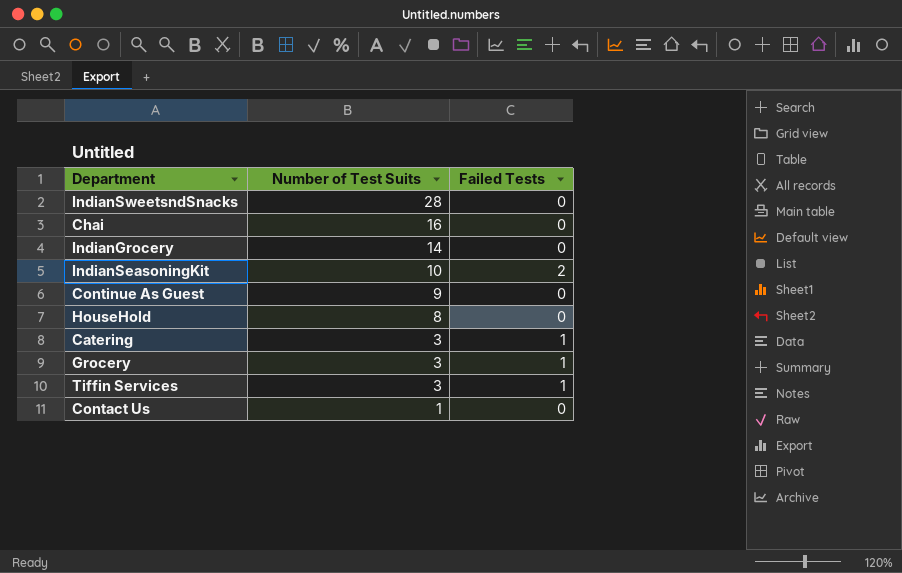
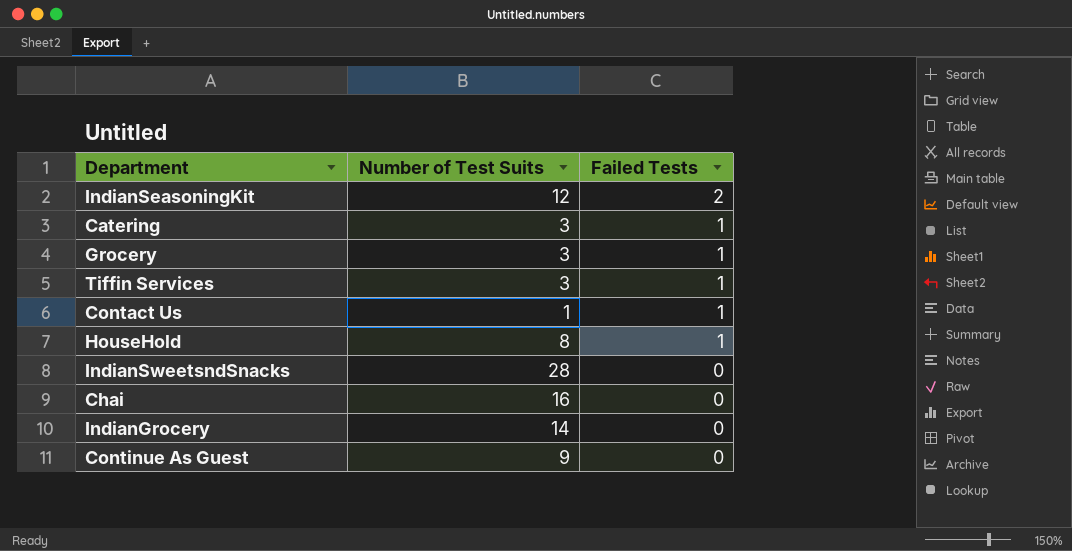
row order: Number of Test Suits descending -> Failed Tests descending
IndianSeasoningKit | Number of Test Suits: 10 -> 12
Contact Us | Failed Tests: 0 -> 1
HouseHold | Failed Tests: 0 -> 1

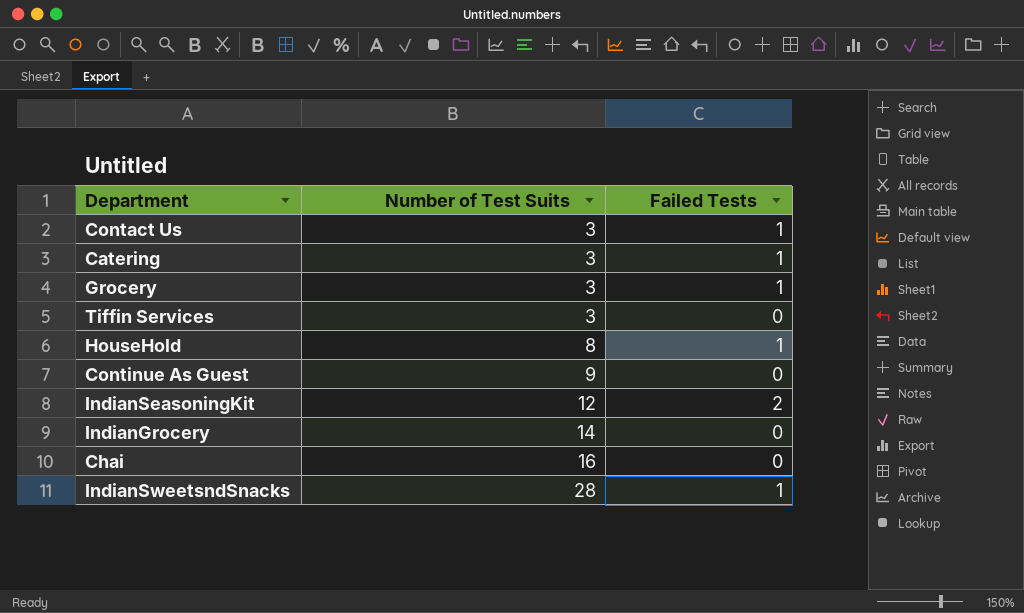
row order: Failed Tests descending -> Number of Test Suits ascending
Contact Us | Number of Test Suits: 1 -> 3
Tiffin Services | Failed Tests: 1 -> 0
IndianSweetsndSnacks | Failed Tests: 0 -> 1

